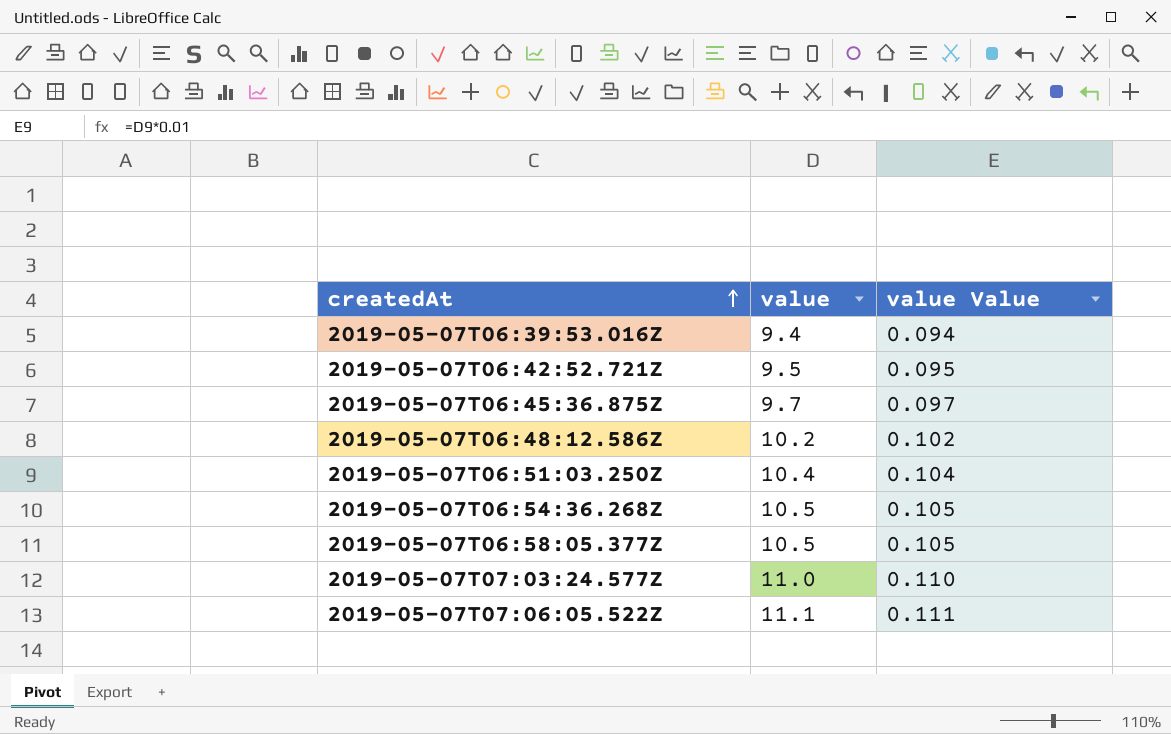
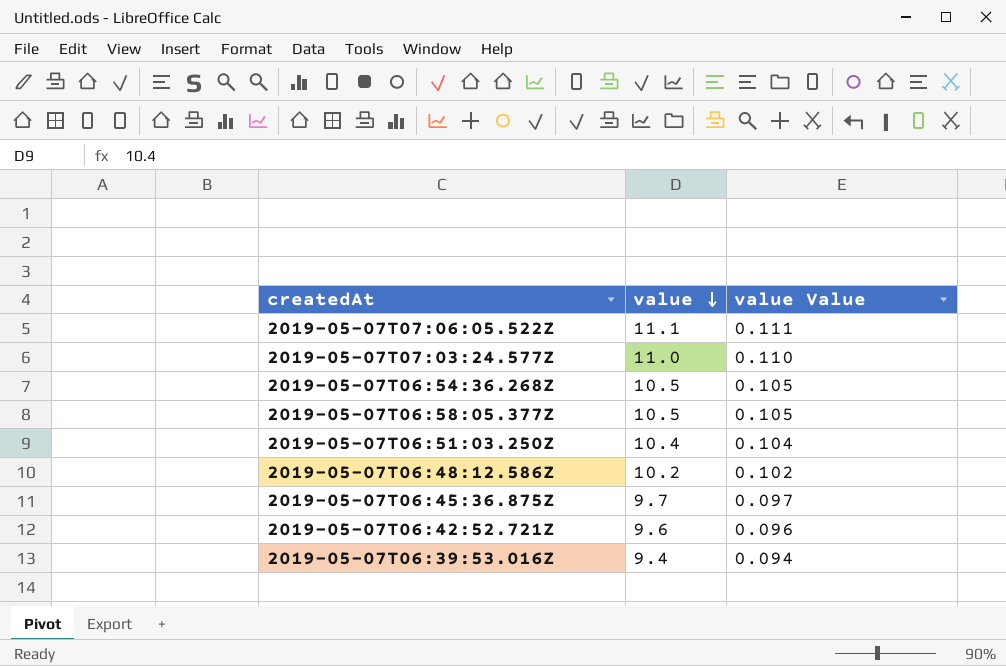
row order: createdAt ascending -> value descending
2019-05-07T06:42:52.721Z | value: 9.5 -> 9.6
2019-05-07T06:42:52.721Z | value Value: 0.095 -> 0.096

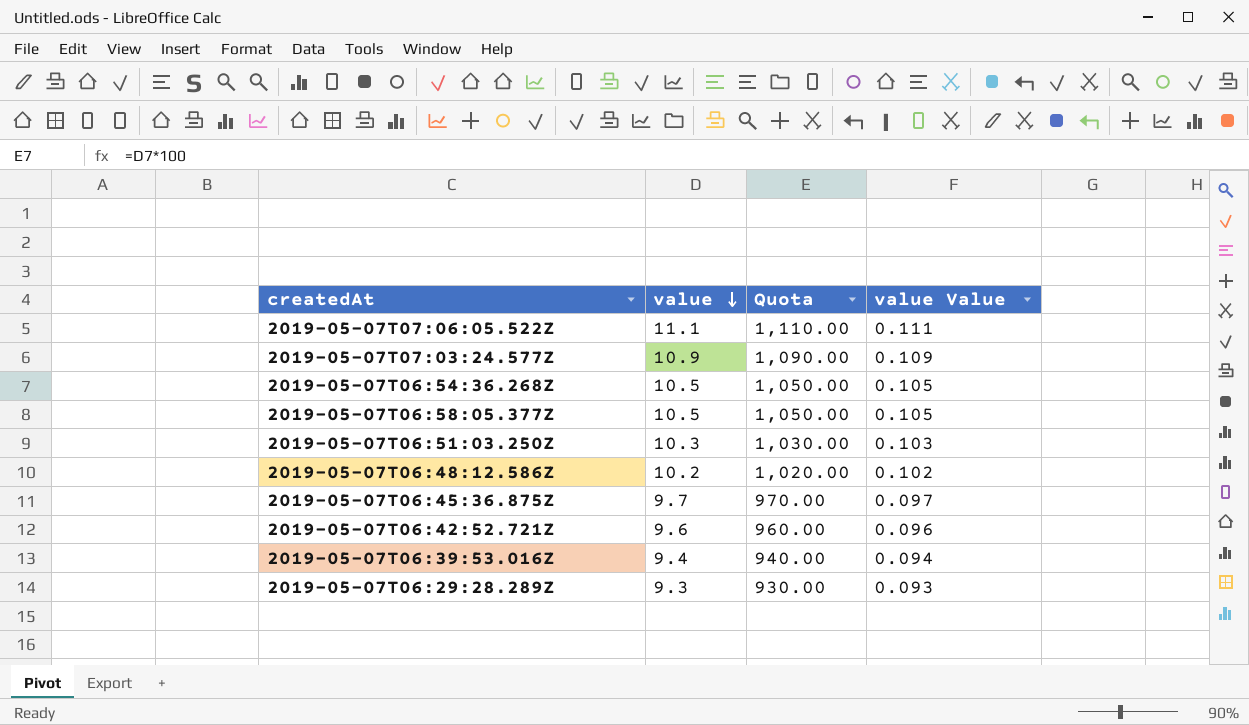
column Quota | formula: none -> [value] * 100
2019-05-07T07:03:24.577Z | value: 11.0 -> 10.9
2019-05-07T07:03:24.577Z | value Value: 0.110 -> 0.109
2019-05-07T06:51:03.250Z | value: 10.4 -> 10.3
2019-05-07T06:51:03.250Z | value Value: 0.104 -> 0.103
row 2019-05-07T06:29:28.289Z: none -> 9.3 | 930.00 | 0.093

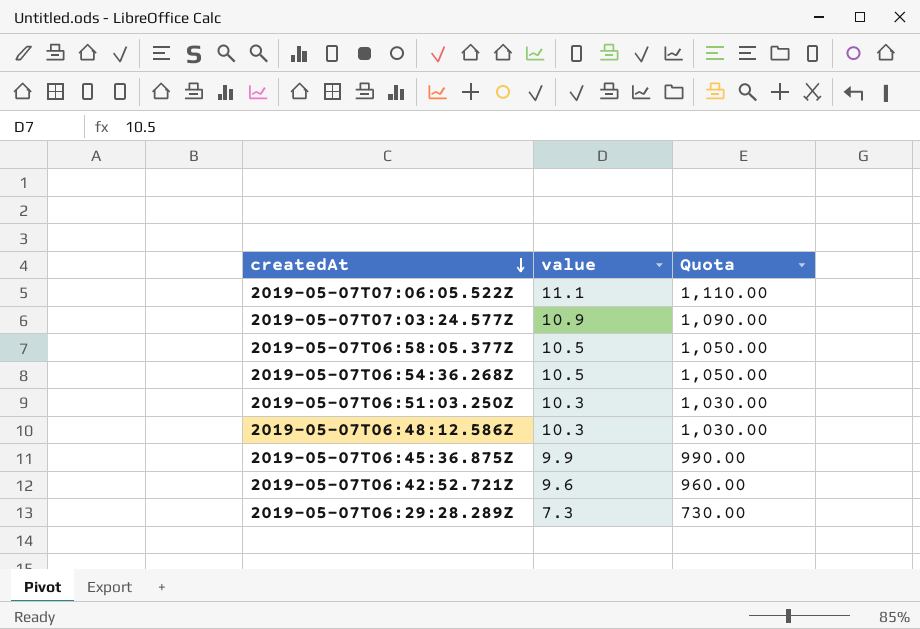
row order: value descending -> createdAt descending
column value Value | formula: [value] * 0.01 -> none
row 2019-05-07T06:39:53.016Z: 9.4 | 940.00 | 0.094 -> none
2019-05-07T06:48:12.586Z | value: 10.2 -> 10.3
2019-05-07T06:48:12.586Z | Quota: 1,020.00 -> 1,030.00
2019-05-07T06:45:36.875Z | value: 9.7 -> 9.9
2019-05-07T06:45:36.875Z | Quota: 970.00 -> 990.00
2019-05-07T06:29:28.289Z | value: 9.3 -> 7.3
2019-05-07T06:29:28.289Z | Quota: 930.00 -> 730.00

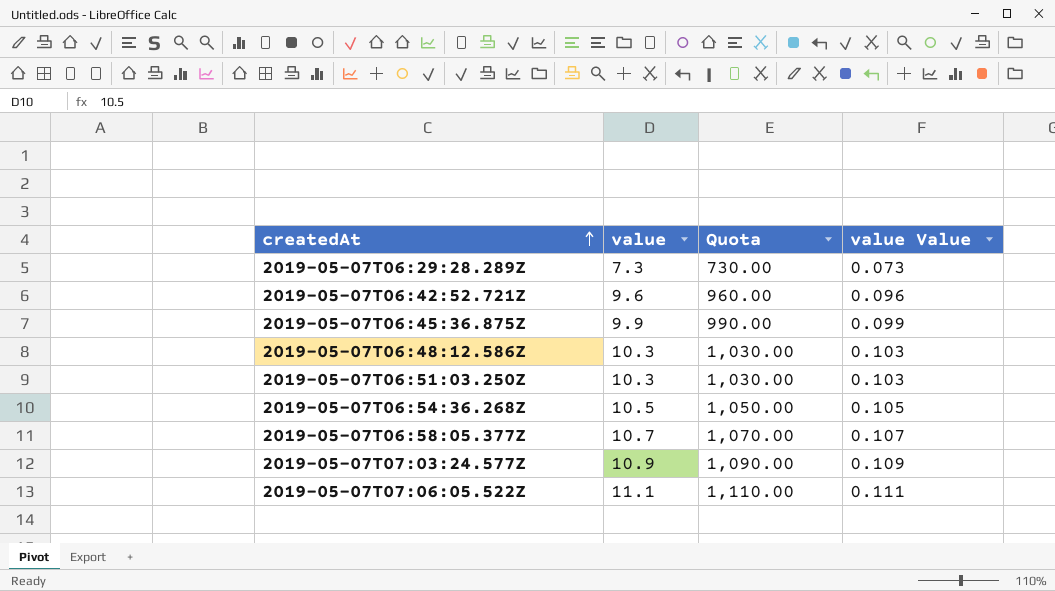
row order: createdAt descending -> createdAt ascending
column value Value | formula: none -> [value] * 0.01
2019-05-07T06:58:05.377Z | value: 10.5 -> 10.7
2019-05-07T06:58:05.377Z | Quota: 1,050.00 -> 1,070.00

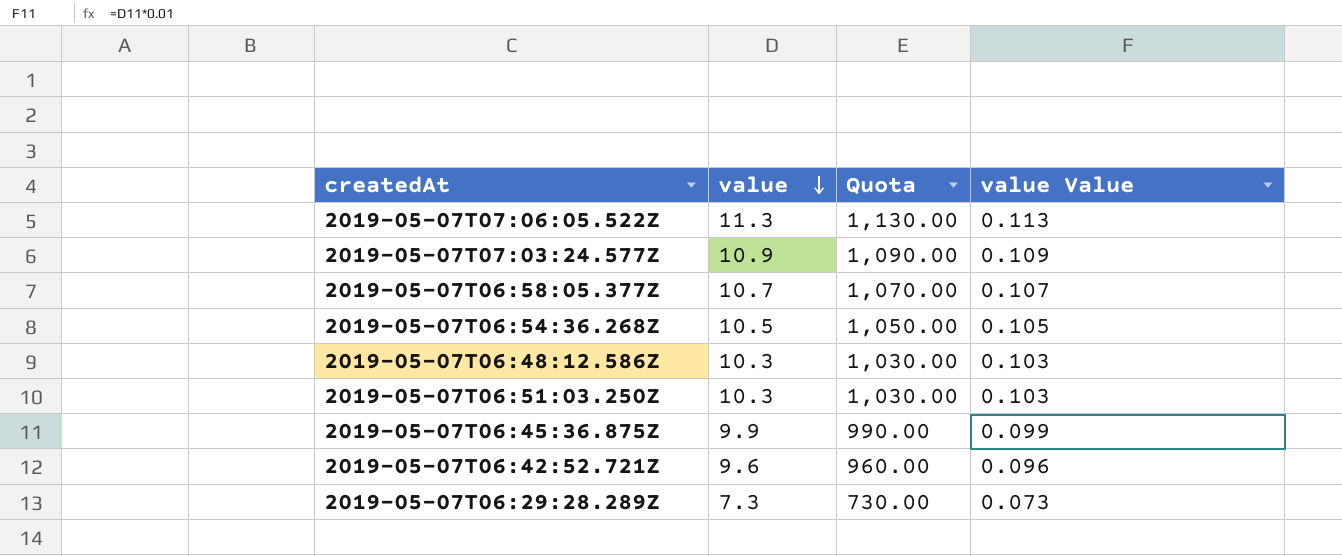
row order: createdAt ascending -> value descending
2019-05-07T07:06:05.522Z | value: 11.1 -> 11.3
2019-05-07T07:06:05.522Z | Quota: 1,110.00 -> 1,130.00
2019-05-07T07:06:05.522Z | value Value: 0.111 -> 0.113

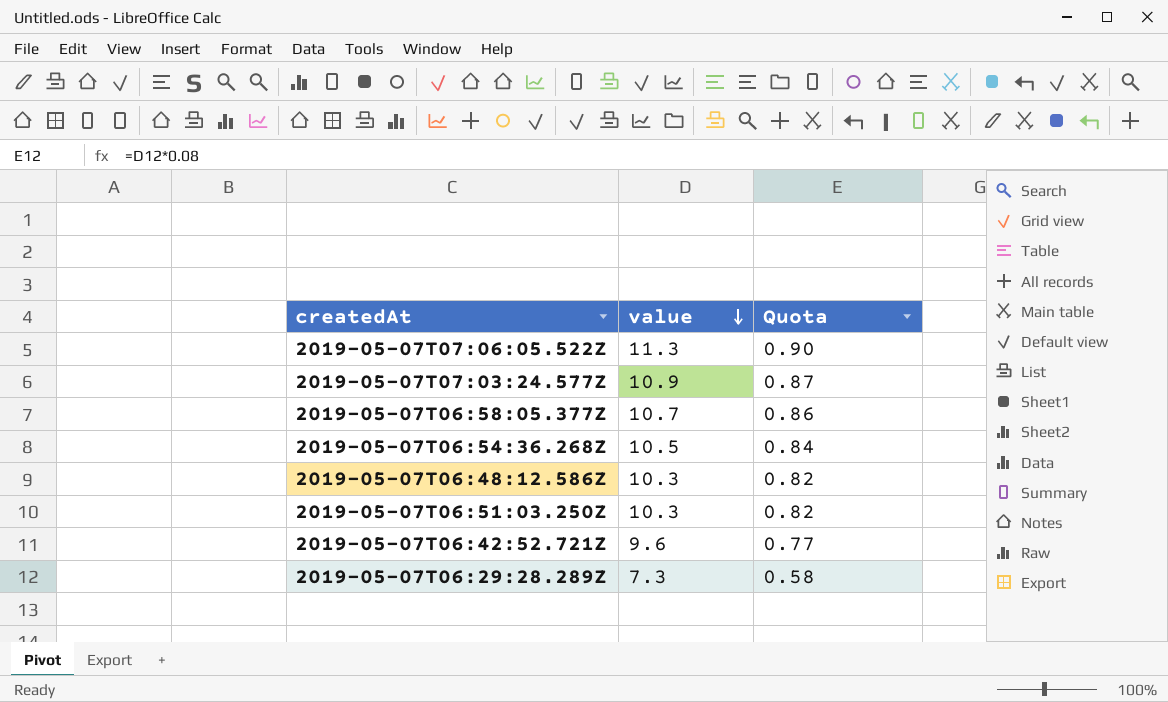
column value Value | formula: [value] * 0.01 -> none
column Quota | formula: [value] * 100 -> [value] * 0.08
row 2019-05-07T06:45:36.875Z: 9.9 | 990.00 | 0.099 -> none

